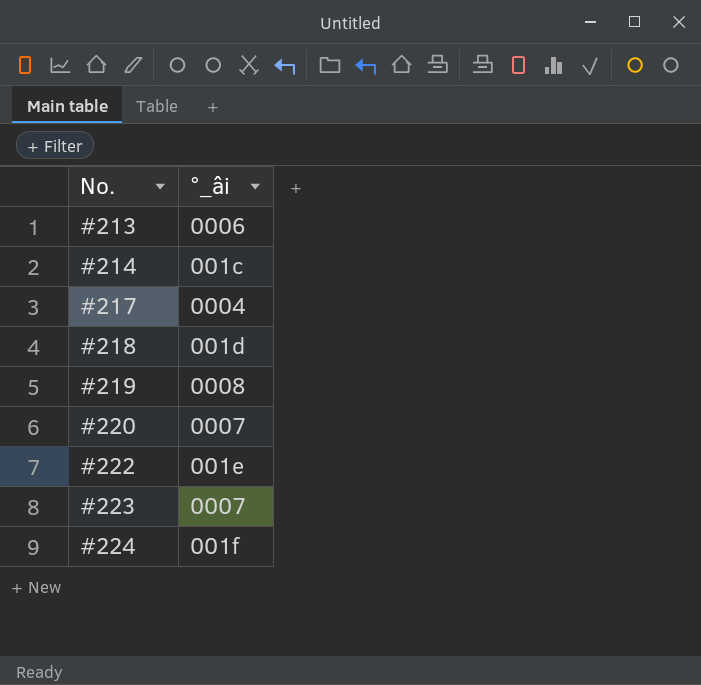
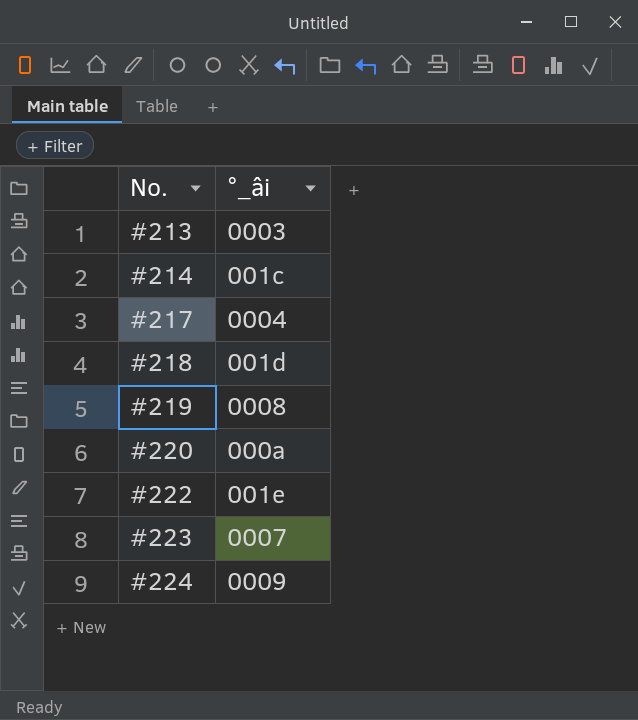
#213 | °_âi: 0006 -> 0003
#220 | °_âi: 0007 -> 000a
#224 | °_âi: 001f -> 0009

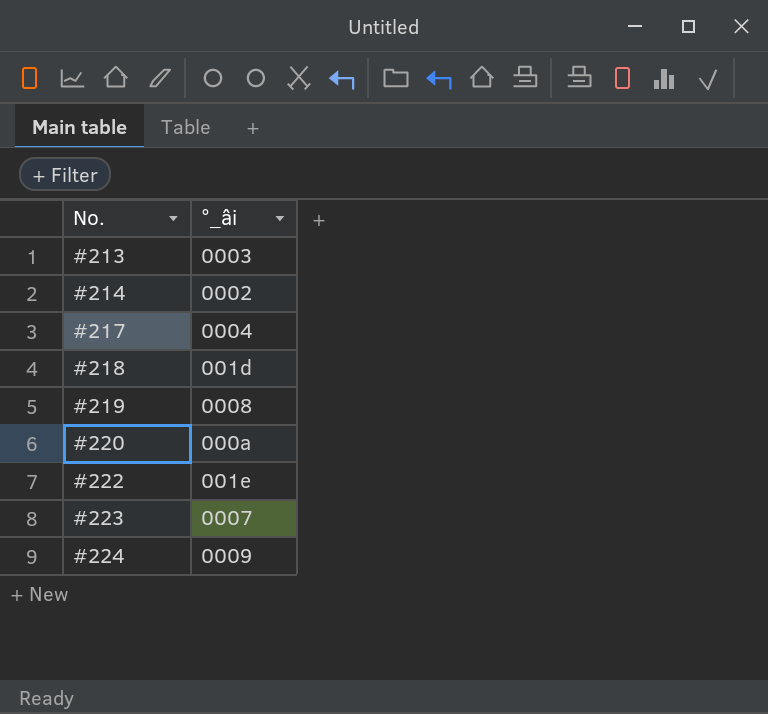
#214 | °_âi: 001c -> 0002

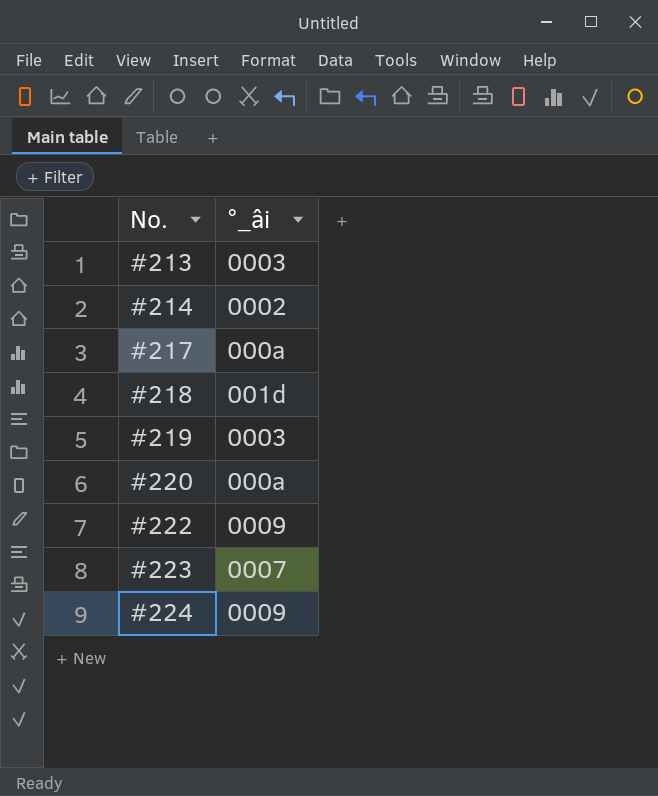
#217 | °_âi: 0004 -> 000a
#219 | °_âi: 0008 -> 0003
#222 | °_âi: 001e -> 0009

